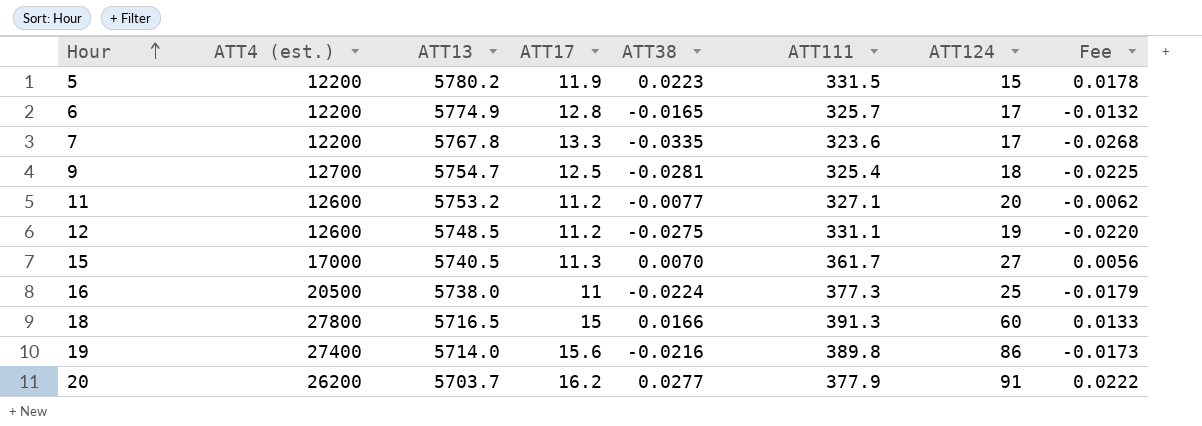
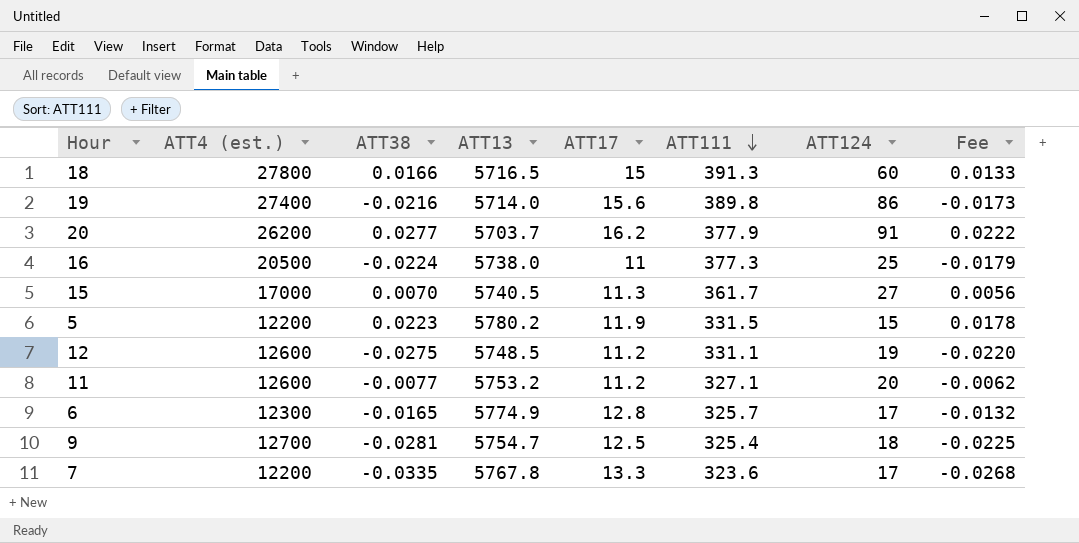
row order: Hour ascending -> ATT111 descending
column ATT38 | position: 5 -> 3
6 | ATT4 (est.): 12200 -> 12300

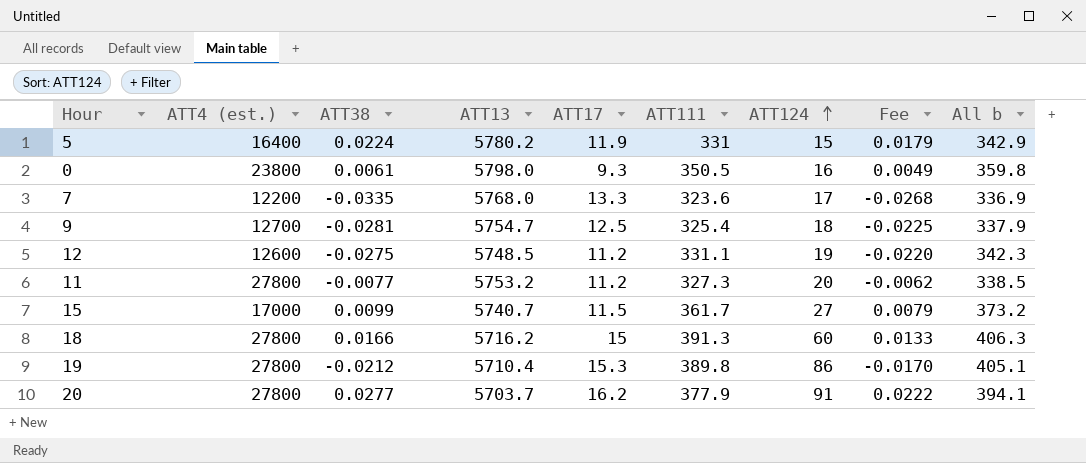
row order: ATT111 descending -> ATT124 ascending
column All b | formula: none -> [ATT17] + [ATT111]
row 16: 20500 | -0.0224 | 5738.0 | 11 | 377.3 | 25 | -0.0179 -> none
row 6: 12300 | -0.0165 | 5774.9 | 12.8 | 325.7 | 17 | -0.0132 -> none
5 | ATT4 (est.): 12200 -> 16400
5 | ATT38: 0.0223 -> 0.0224
5 | ATT111: 331.5 -> 331
5 | Fee: 0.0178 -> 0.0179
row 0: none -> 23800 | 0.0061 | 5798.0 | 9.3 | 350.5 | 16 | 0.0049 | 359.8
7 | ATT13: 5767.8 -> 5768.0
11 | ATT4 (est.): 12600 -> 27800
11 | ATT111: 327.1 -> 327.3
15 | ATT38: 0.0070 -> 0.0099
15 | ATT13: 5740.5 -> 5740.7
15 | ATT17: 11.3 -> 11.5
15 | Fee: 0.0056 -> 0.0079
18 | ATT13: 5716.5 -> 5716.2
19 | ATT4 (est.): 27400 -> 27800
19 | ATT38: -0.0216 -> -0.0212
19 | ATT13: 5714.0 -> 5710.4
19 | ATT17: 15.6 -> 15.3
19 | Fee: -0.0173 -> -0.0170
20 | ATT4 (est.): 26200 -> 27800

